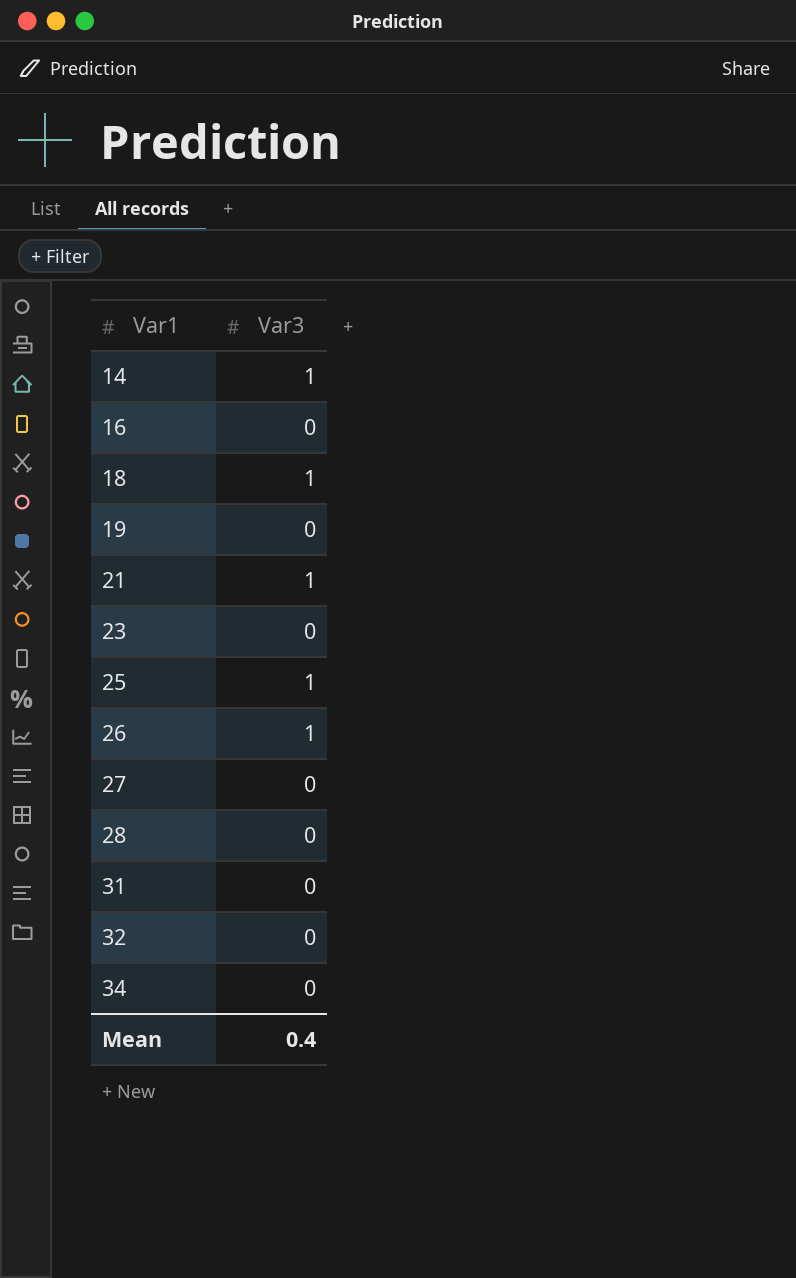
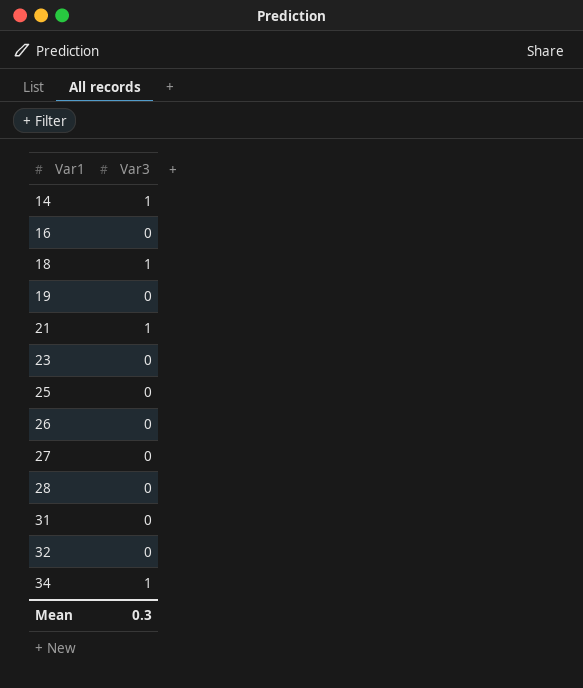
25 | Var3: 1 -> 0
26 | Var3: 1 -> 0
34 | Var3: 0 -> 1
Mean | Var3: 0.4 -> 0.3

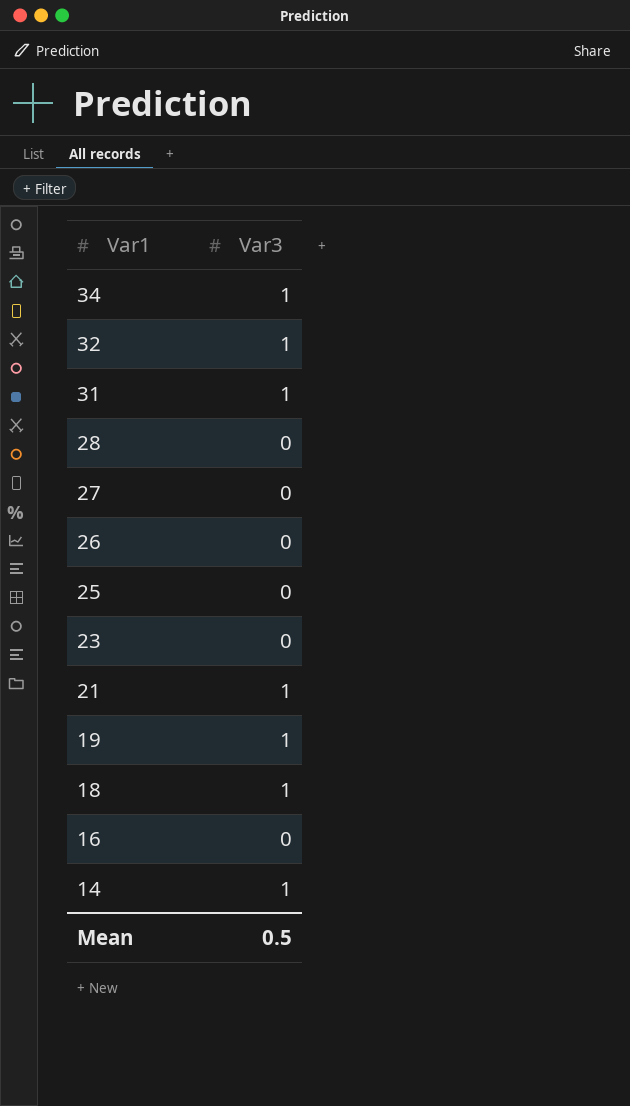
row order: Var1 ascending -> Var1 descending
32 | Var3: 0 -> 1
31 | Var3: 0 -> 1
19 | Var3: 0 -> 1
Mean | Var3: 0.3 -> 0.5

